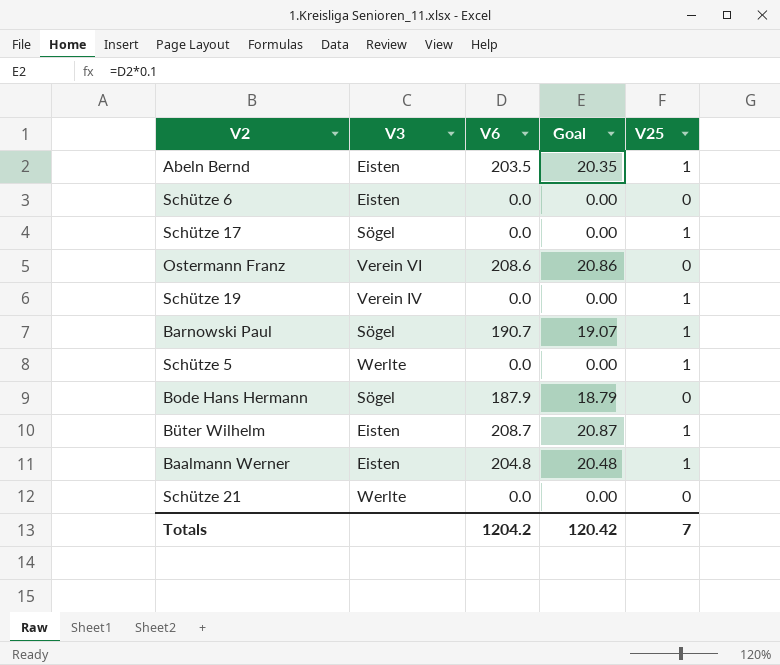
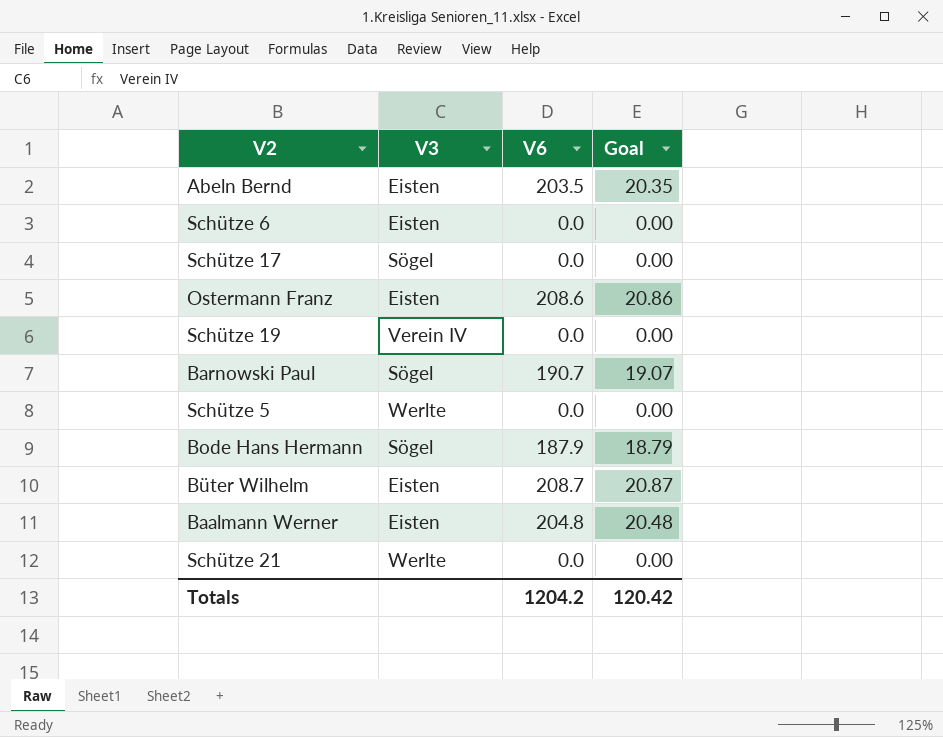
column V25 | position: 5 -> none
Ostermann Franz | V3: Verein VI -> Eisten

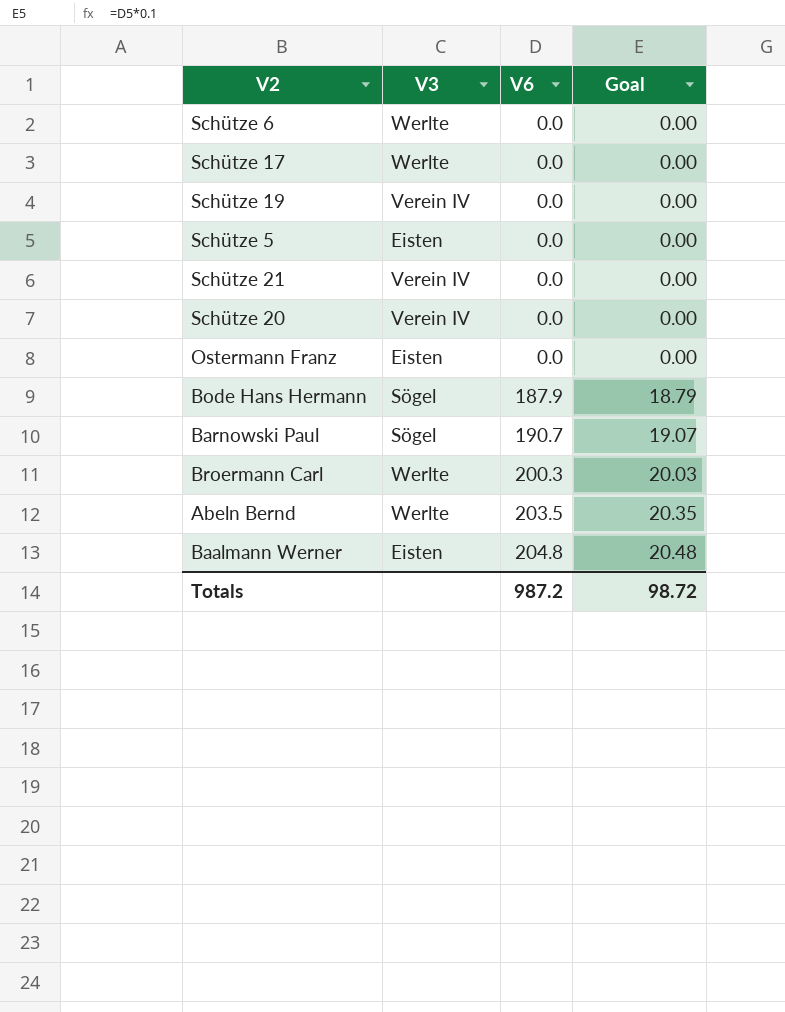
row order: none -> V6 ascending
row Büter Wilhelm: Eisten | 208.7 | 20.87 -> none
Schütze 6 | V3: Eisten -> Werlte
Schütze 17 | V3: Sögel -> Werlte
Schütze 5 | V3: Werlte -> Eisten
Schütze 21 | V3: Werlte -> Verein IV
row Schütze 20: none -> Verein IV | 0.0 | 0.00
Ostermann Franz | V6: 208.6 -> 0.0
Ostermann Franz | Goal: 20.86 -> 0.00
row Broermann Carl: none -> Werlte | 200.3 | 20.03
Abeln Bernd | V3: Eisten -> Werlte
Totals | V6: 1204.2 -> 987.2
Totals | Goal: 120.42 -> 98.72

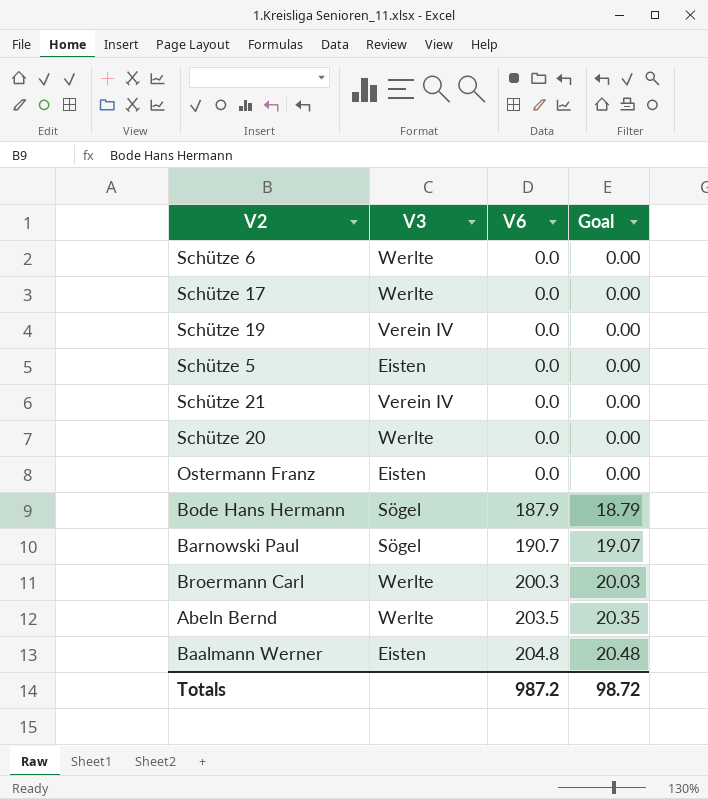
Schütze 20 | V3: Verein IV -> Werlte

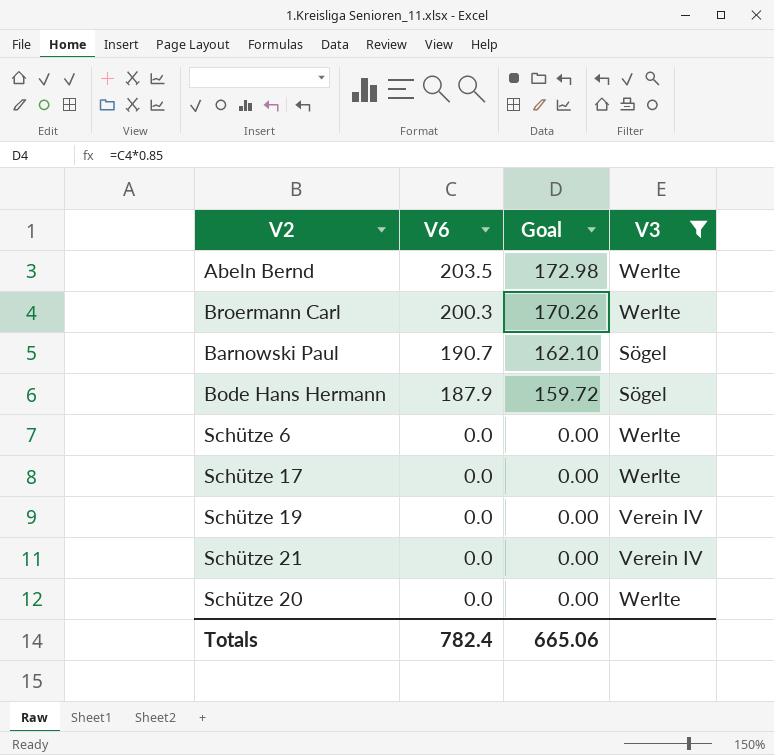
filter: none -> V3 != Eisten
row order: V6 ascending -> V6 descending
column Goal | formula: [V6] * 0.1 -> [V6] * 0.85
column V3 | position: 2 -> 4
Totals | V6: 987.2 -> 782.4
Totals | Goal: 98.72 -> 665.06

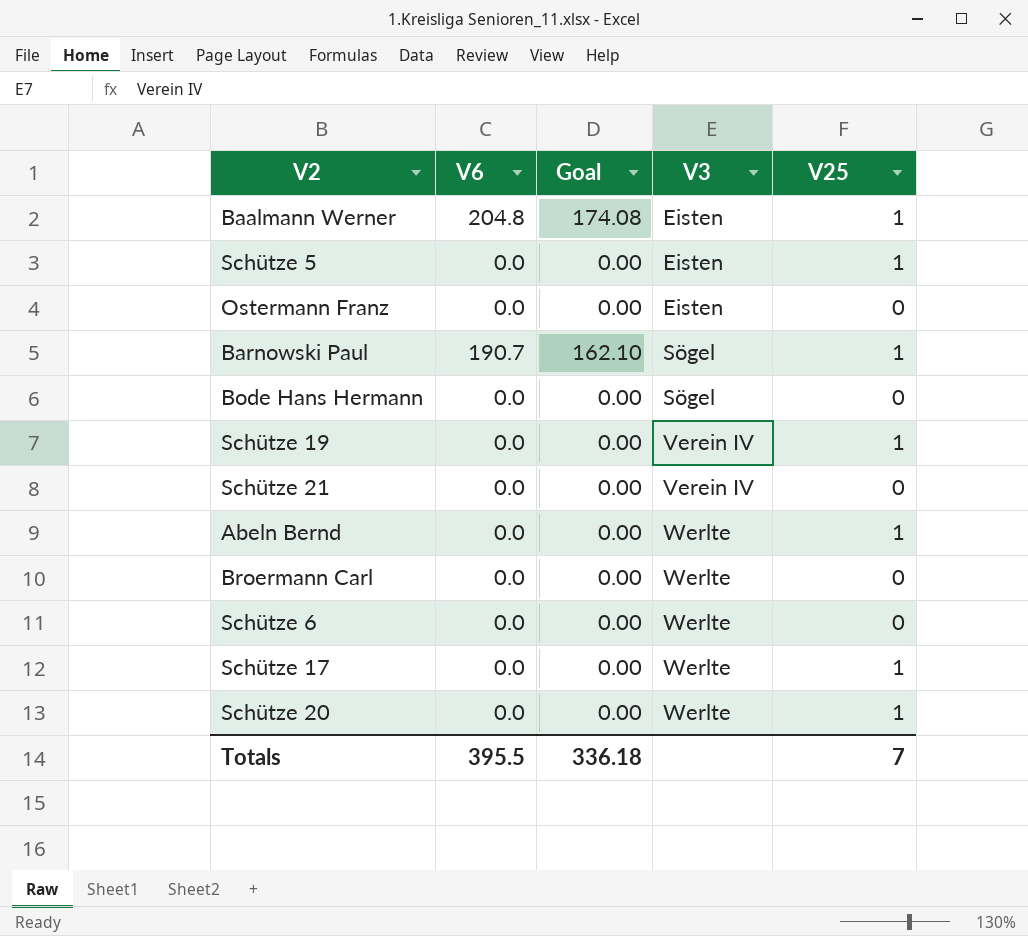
filter: V3 != Eisten -> none
row order: V6 descending -> V3 ascending
column V25 | position: none -> 5
Bode Hans Hermann | V6: 187.9 -> 0.0
Bode Hans Hermann | Goal: 159.72 -> 0.00
Abeln Bernd | V6: 203.5 -> 0.0
Abeln Bernd | Goal: 172.98 -> 0.00
Broermann Carl | V6: 200.3 -> 0.0
Broermann Carl | Goal: 170.26 -> 0.00
Totals | V6: 782.4 -> 395.5
Totals | Goal: 665.06 -> 336.18

